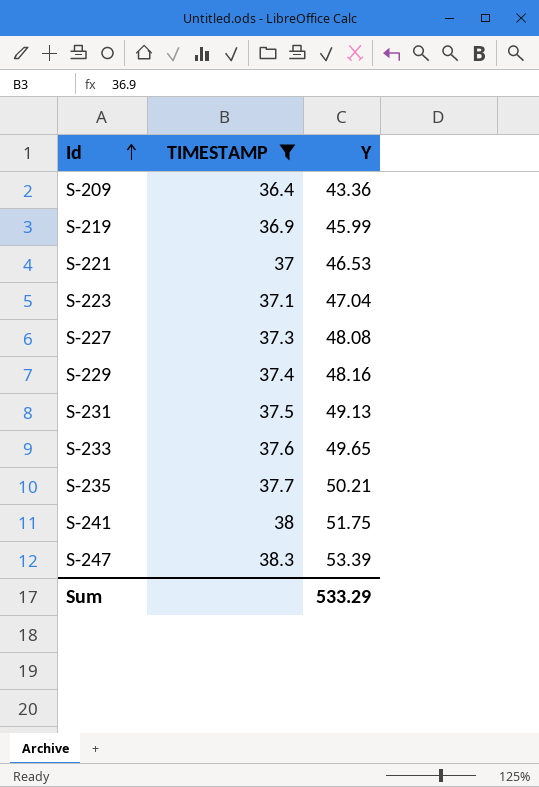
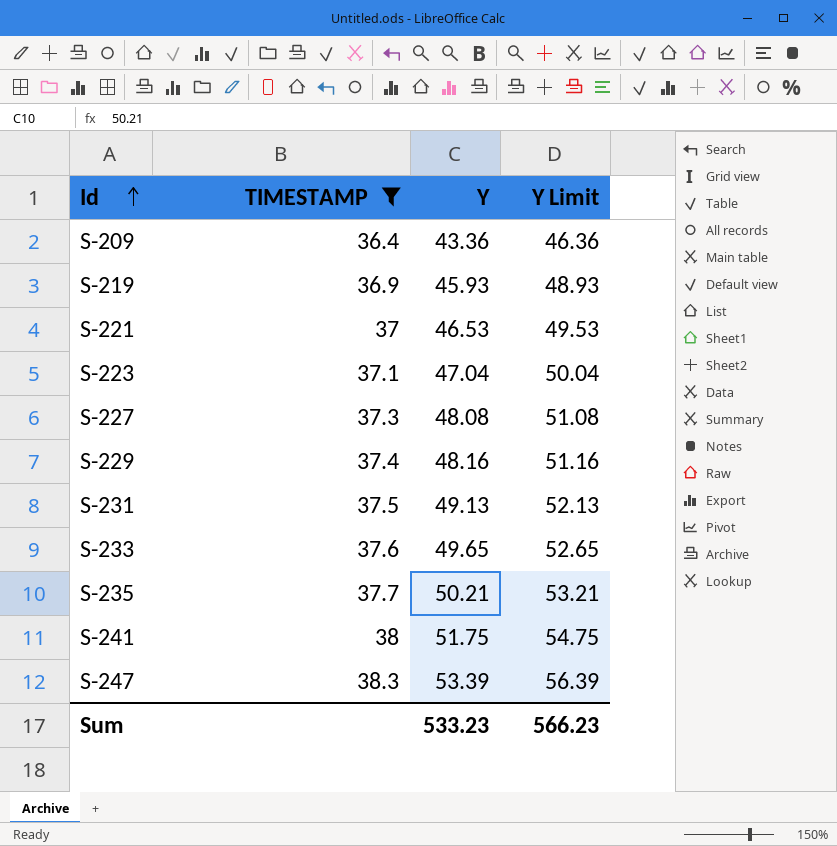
column Y Limit | formula: none -> [Y] + 3
S-219 | Y: 45.99 -> 45.93
Sum | Y: 533.29 -> 533.23

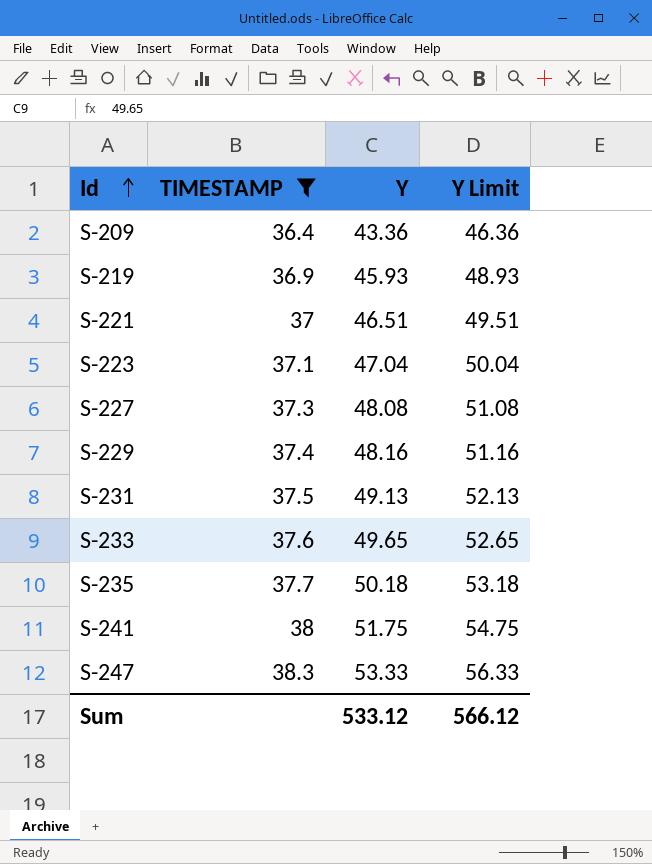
S-221 | Y: 46.53 -> 46.51
S-221 | Y Limit: 49.53 -> 49.51
S-235 | Y: 50.21 -> 50.18
S-235 | Y Limit: 53.21 -> 53.18
S-247 | Y: 53.39 -> 53.33
S-247 | Y Limit: 56.39 -> 56.33
Sum | Y: 533.23 -> 533.12
Sum | Y Limit: 566.23 -> 566.12

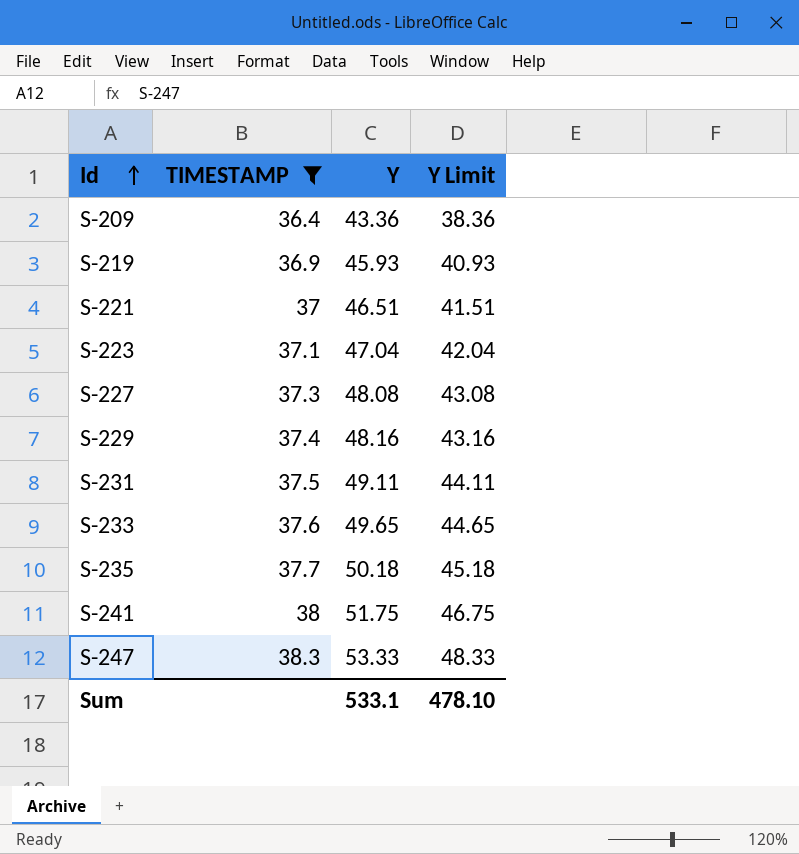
column Y Limit | formula: [Y] + 3 -> [Y] - 5
S-231 | Y: 49.13 -> 49.11
Sum | Y: 533.12 -> 533.1
Sum | Y Limit: 566.12 -> 478.10

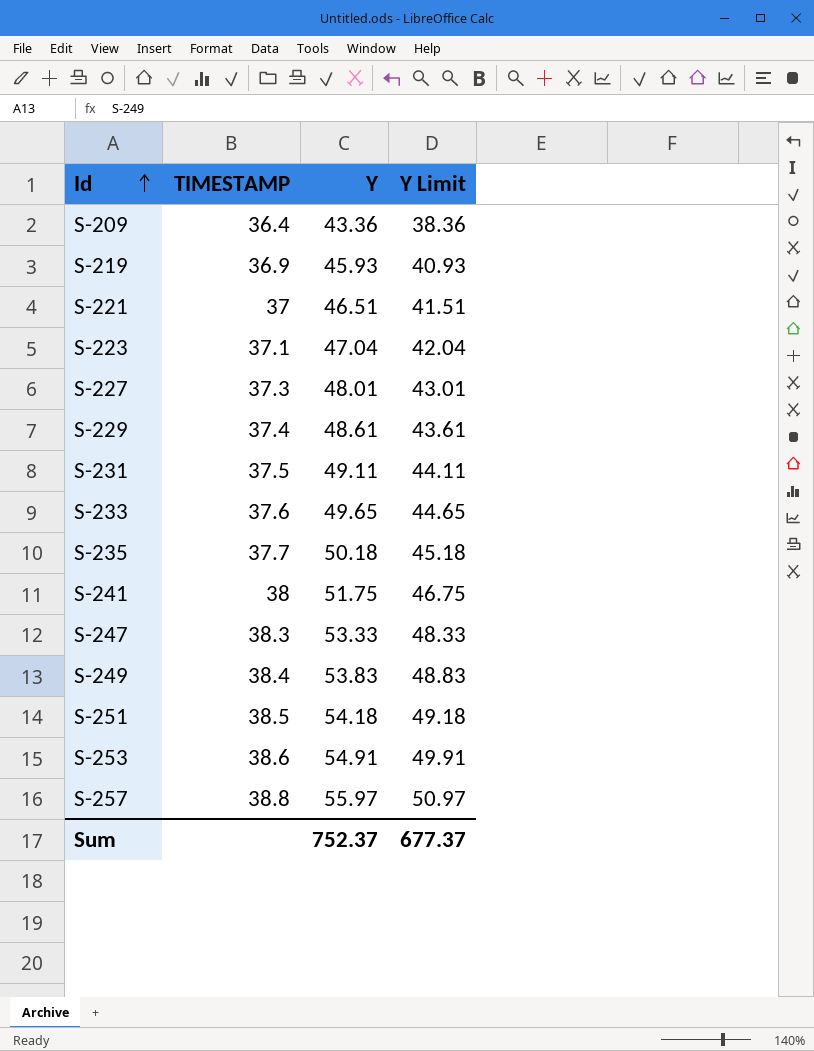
filter: TIMESTAMP <= 38.3 -> none
S-227 | Y: 48.08 -> 48.01
S-227 | Y Limit: 43.08 -> 43.01
S-229 | Y: 48.16 -> 48.61
S-229 | Y Limit: 43.16 -> 43.61
Sum | Y: 533.1 -> 752.37
Sum | Y Limit: 478.10 -> 677.37

